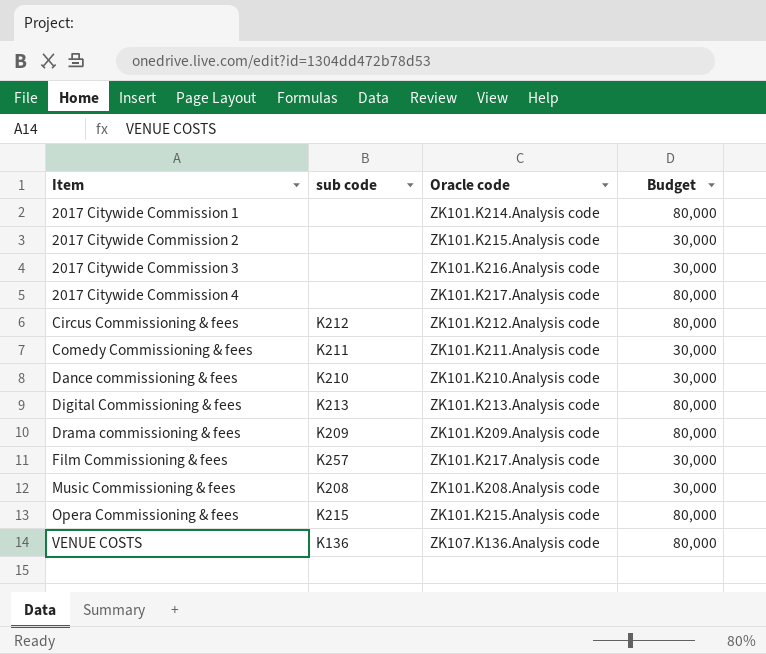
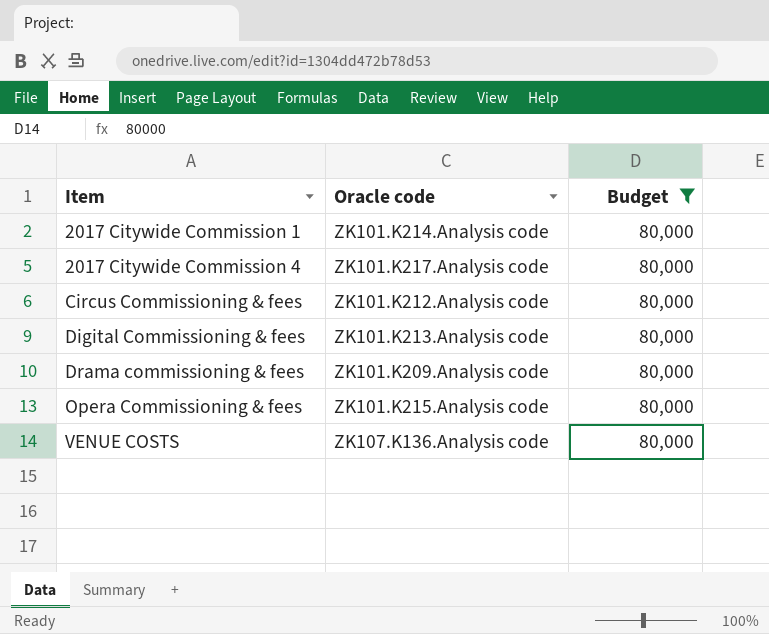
filter: none -> Budget = 80,000
column sub code | position: 2 -> none

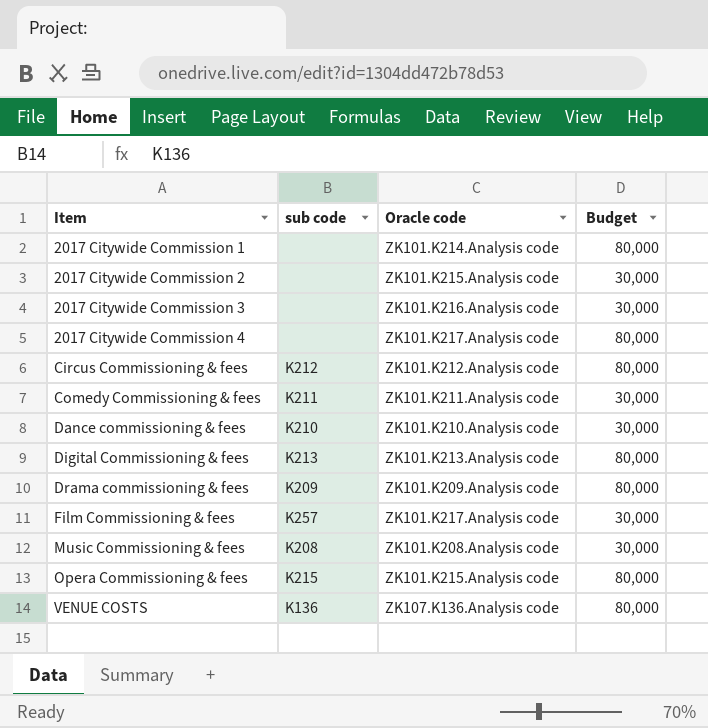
filter: Budget = 80,000 -> none
column sub code | position: none -> 2

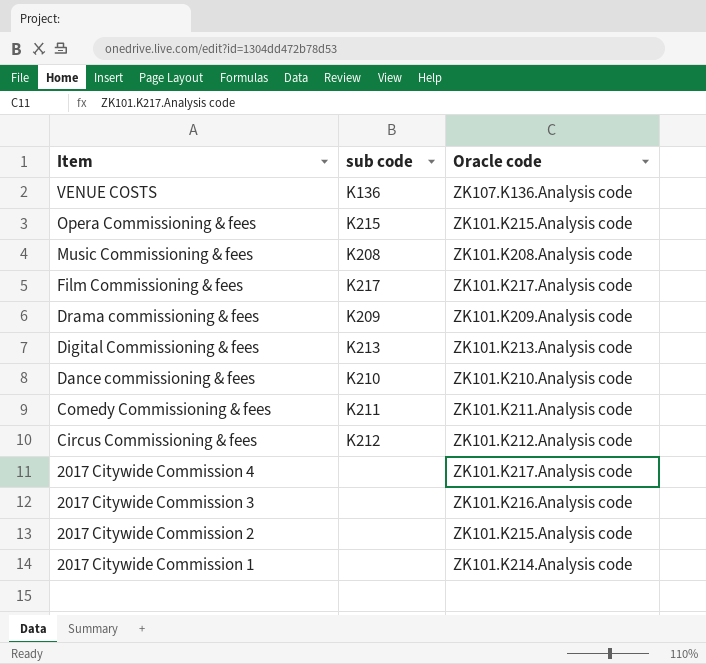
row order: Item ascending -> Item descending
column Budget | position: 4 -> none
Film Commissioning & fees | sub code: K257 -> K217

